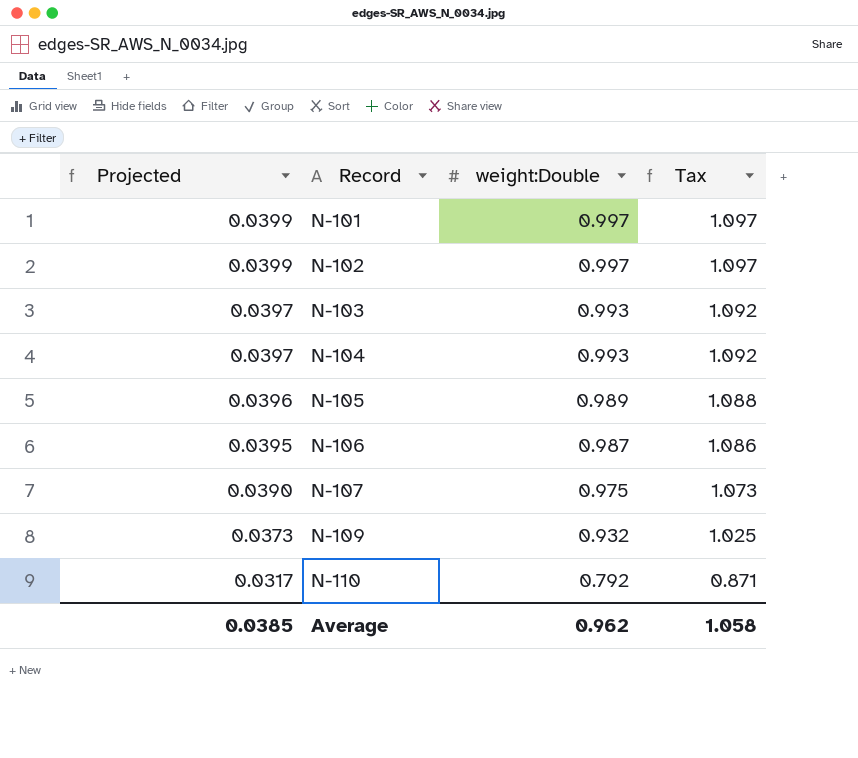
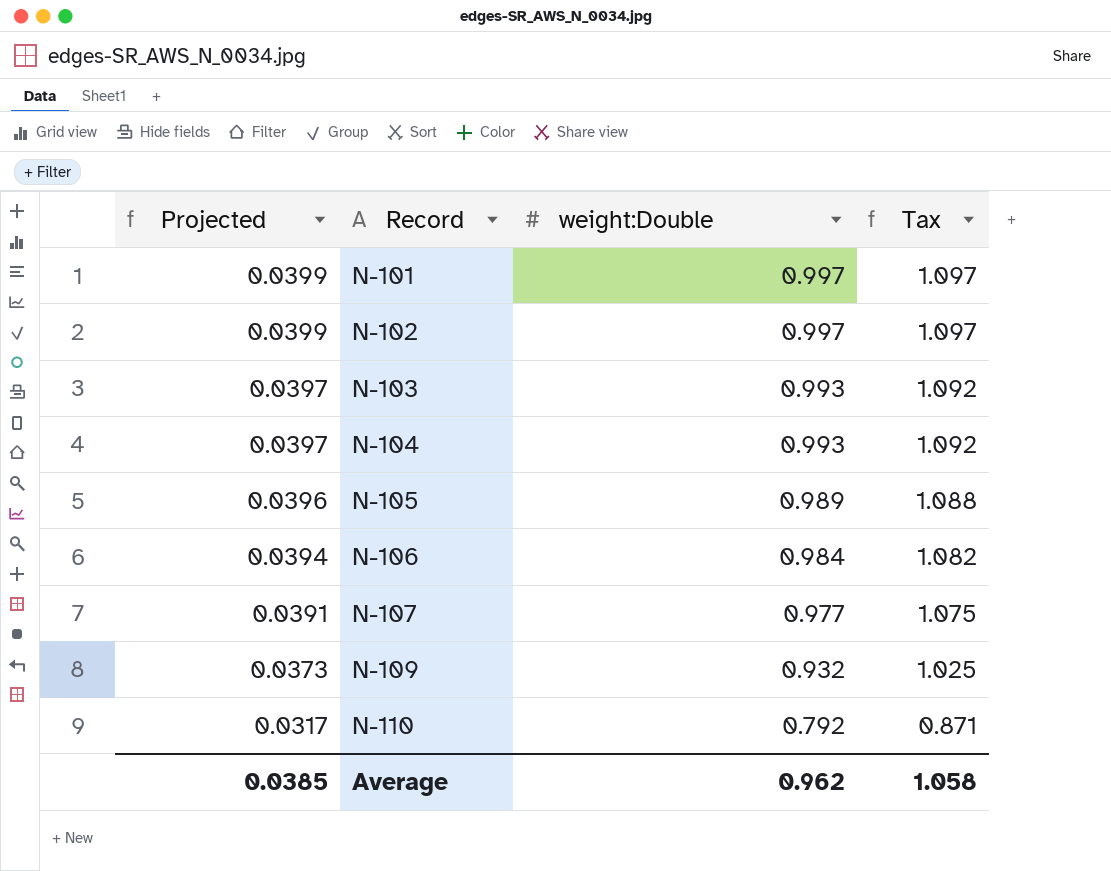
N-106 | Projected: 0.0395 -> 0.0394
N-106 | weight:Double: 0.987 -> 0.984
N-106 | Tax: 1.086 -> 1.082
N-107 | Projected: 0.0390 -> 0.0391
N-107 | weight:Double: 0.975 -> 0.977
N-107 | Tax: 1.073 -> 1.075

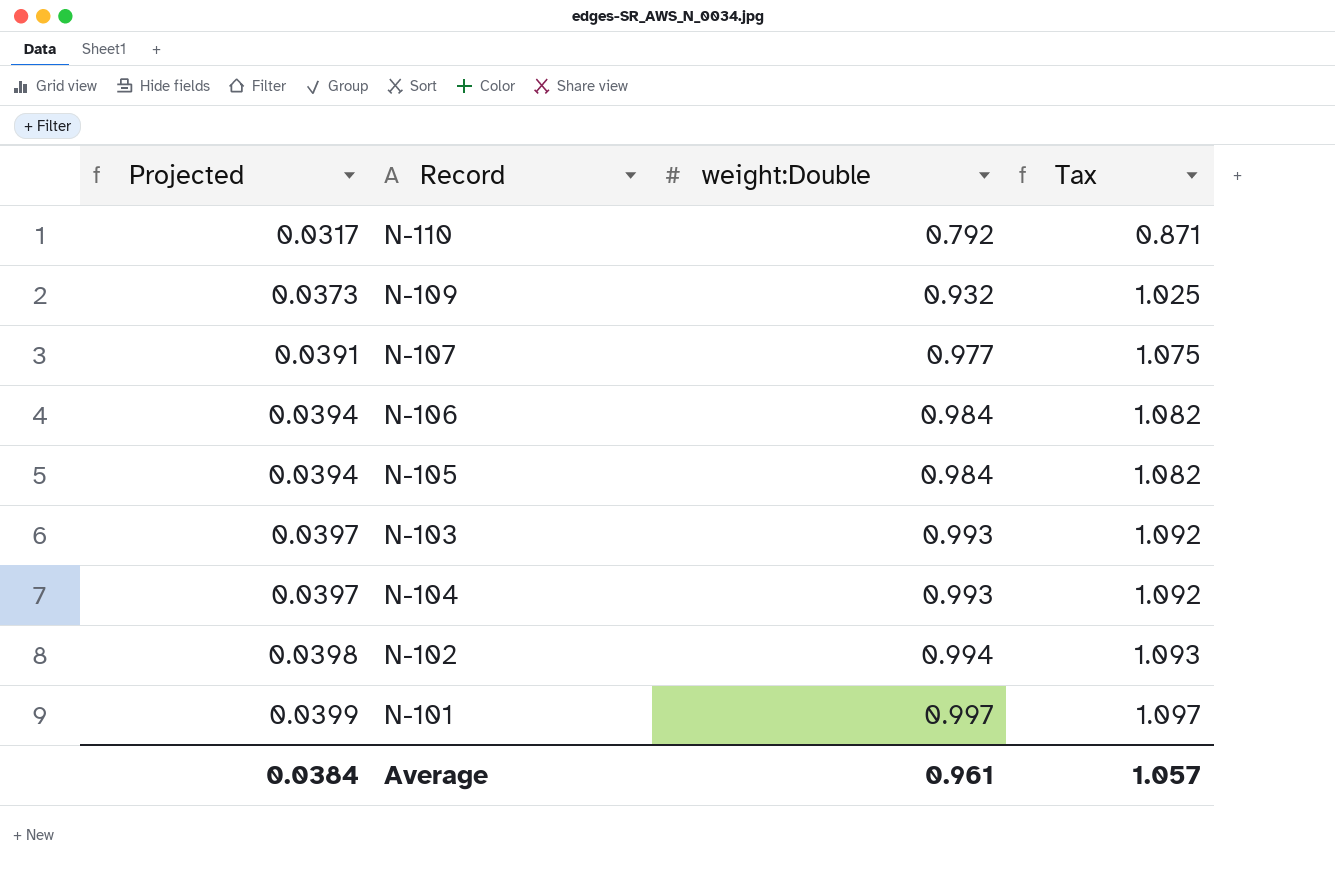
row order: Projected descending -> Projected ascending
N-105 | Projected: 0.0396 -> 0.0394
N-105 | weight:Double: 0.989 -> 0.984
N-105 | Tax: 1.088 -> 1.082
N-102 | Projected: 0.0399 -> 0.0398
N-102 | weight:Double: 0.997 -> 0.994
N-102 | Tax: 1.097 -> 1.093
Average | Projected: 0.0385 -> 0.0384
Average | weight:Double: 0.962 -> 0.961
Average | Tax: 1.058 -> 1.057

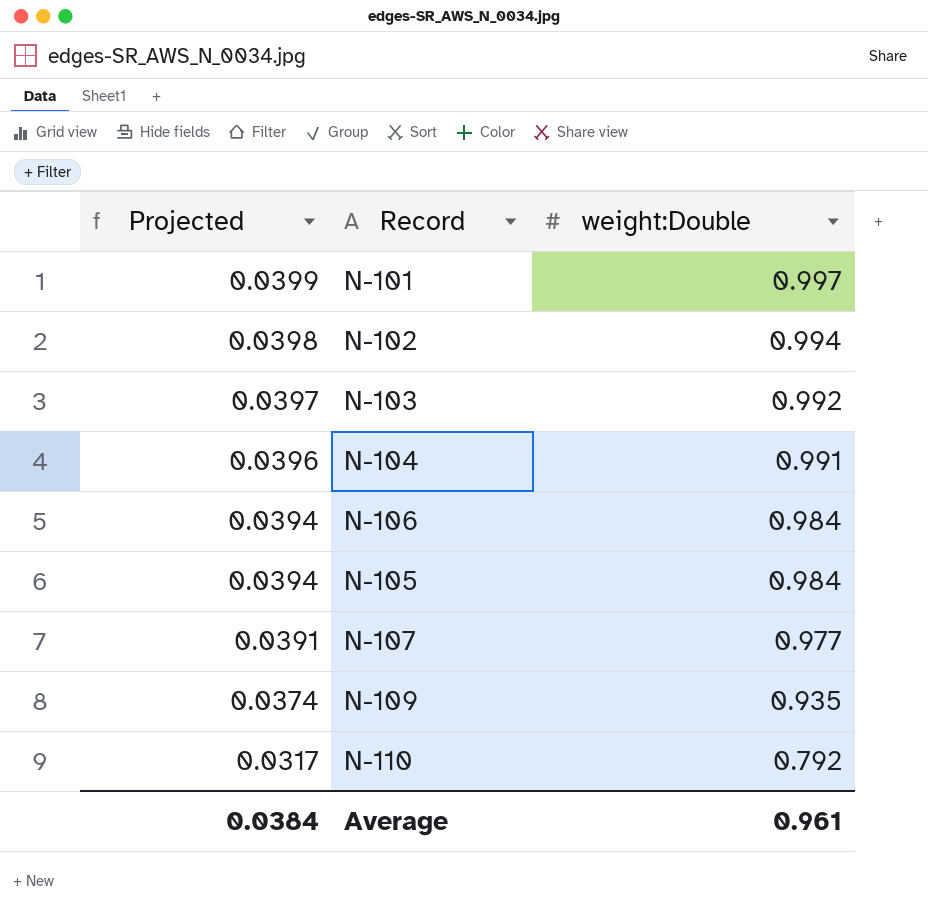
row order: Projected ascending -> Projected descending
column Tax | formula: [weight:Double] * 1.1 -> none
N-103 | weight:Double: 0.993 -> 0.992
N-104 | Projected: 0.0397 -> 0.0396
N-104 | weight:Double: 0.993 -> 0.991
N-109 | Projected: 0.0373 -> 0.0374
N-109 | weight:Double: 0.932 -> 0.935

